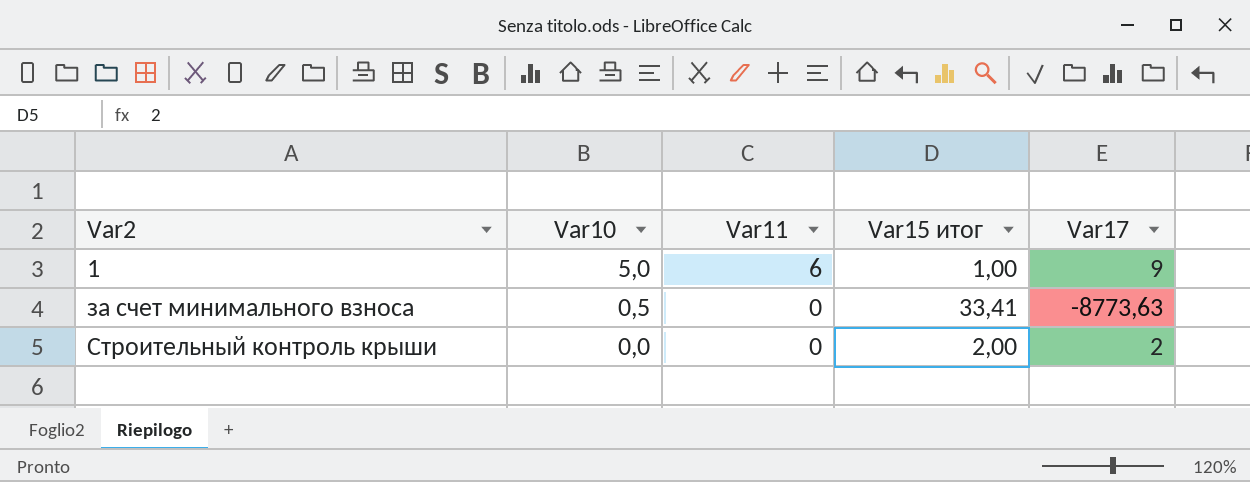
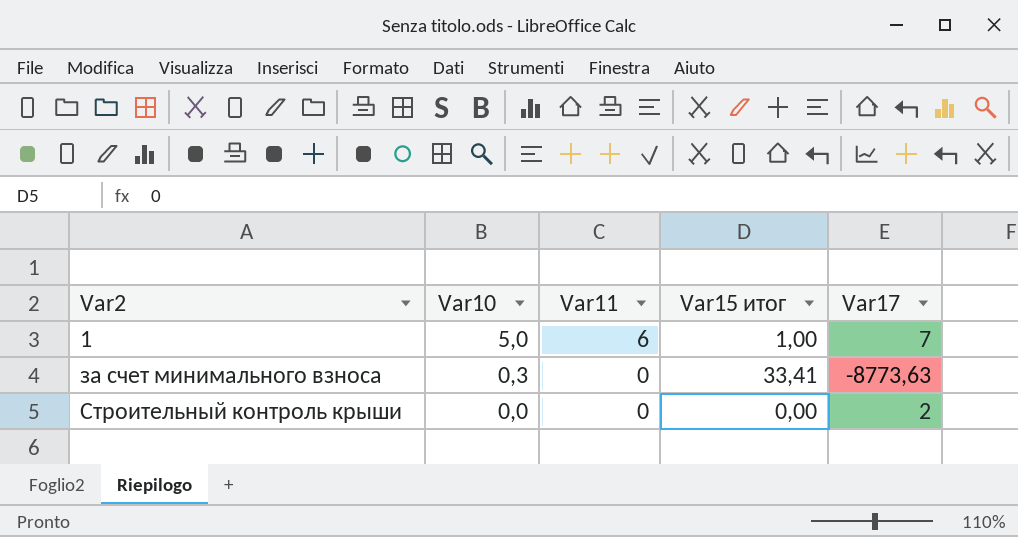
1 | Var17: 9 -> 7
за счет минимального взноса | Var10: 0,5 -> 0,3
Строительный контроль крыши | Var15 итог: 2,00 -> 0,00

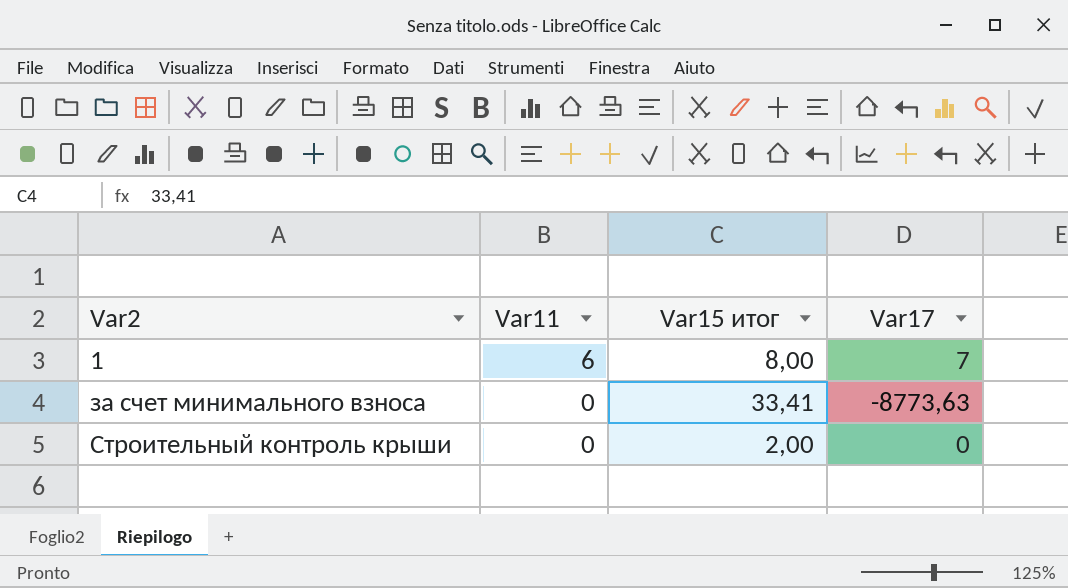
column Var10 | position: 2 -> none
1 | Var15 итог: 1,00 -> 8,00
Строительный контроль крыши | Var15 итог: 0,00 -> 2,00
Строительный контроль крыши | Var17: 2 -> 0

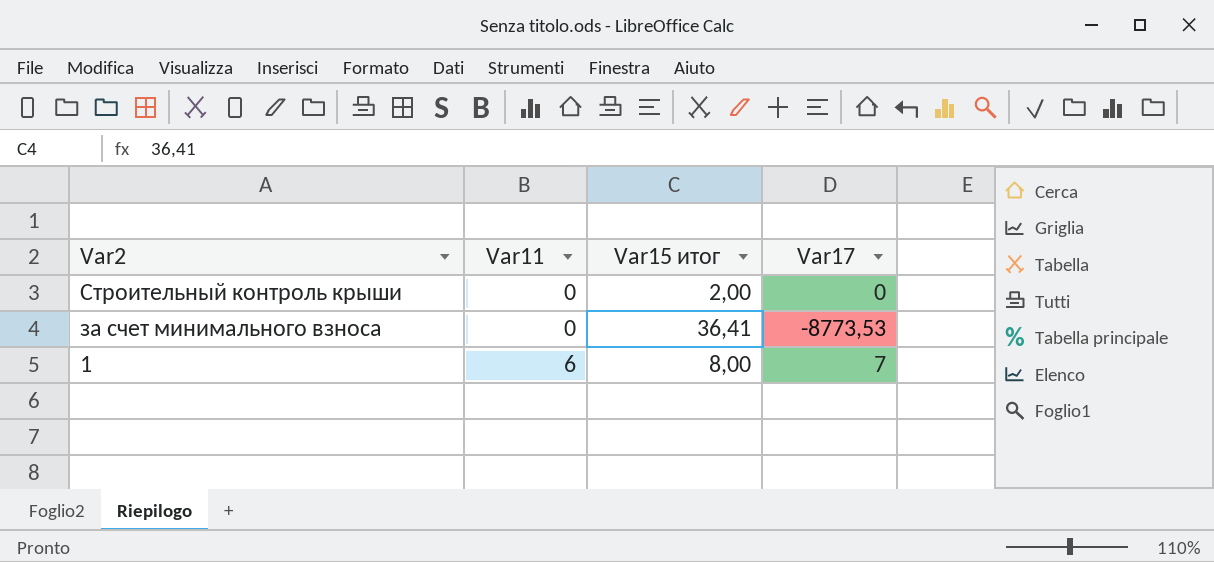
row order: Var2 ascending -> Var2 descending
за счет минимального взноса | Var15 итог: 33,41 -> 36,41
за счет минимального взноса | Var17: -8773,63 -> -8773,53

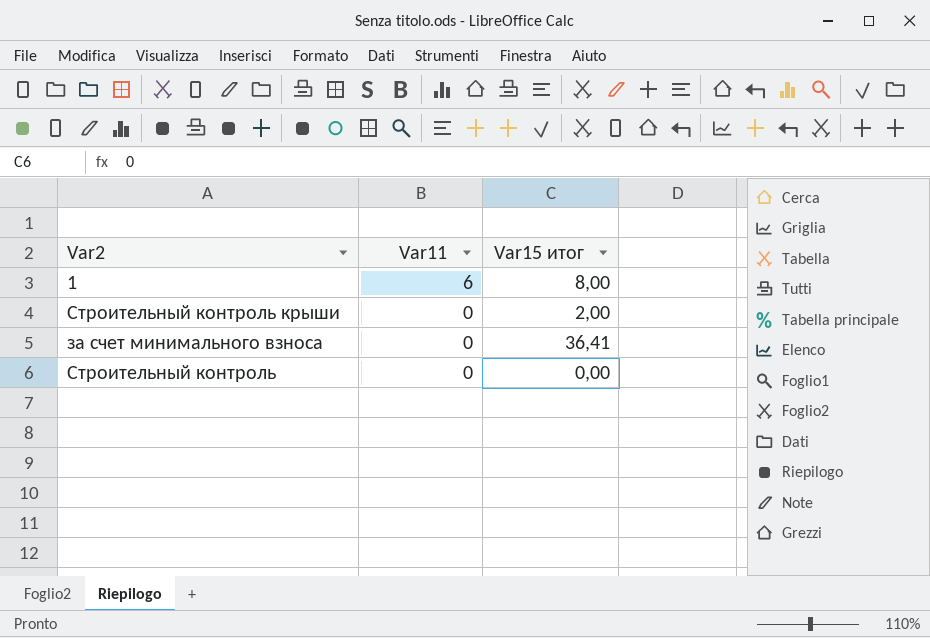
row order: Var2 descending -> Var11 descending
column Var17 | position: 4 -> none
row Строительный контроль: none -> 0 | 0,00

